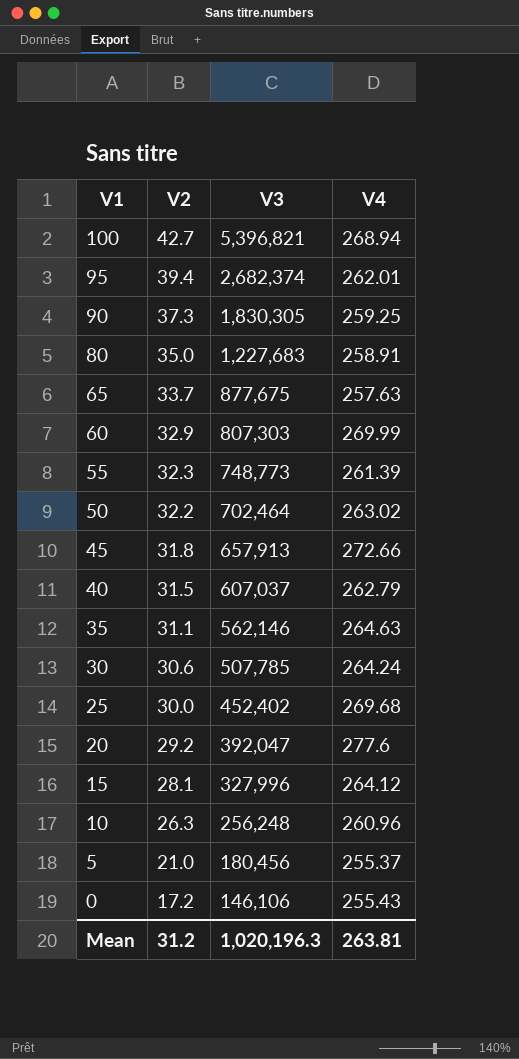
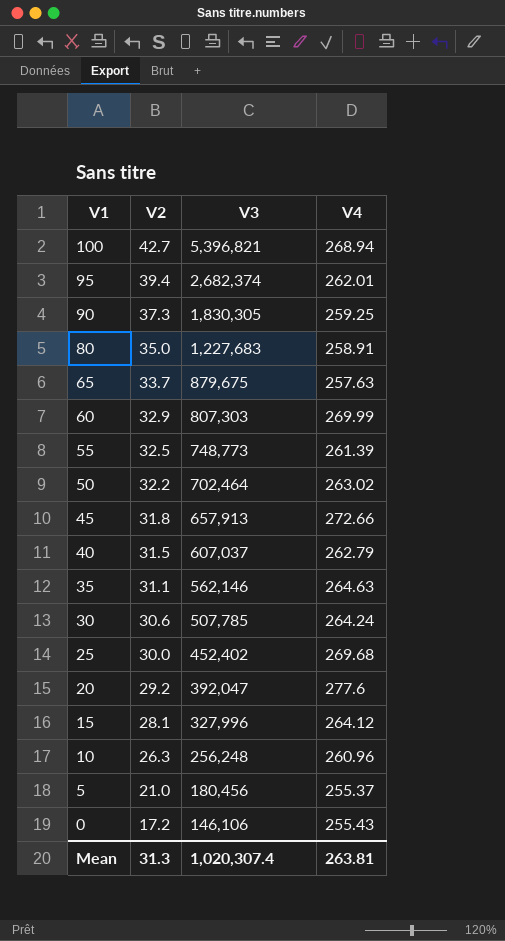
65 | V3: 877,675 -> 879,675
55 | V2: 32.3 -> 32.5
Mean | V2: 31.2 -> 31.3
Mean | V3: 1,020,196.3 -> 1,020,307.4

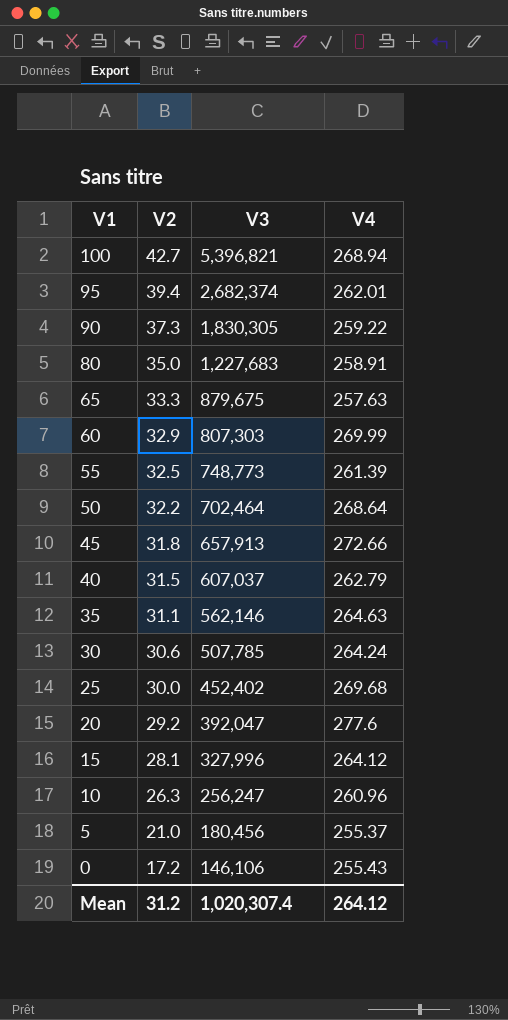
90 | V4: 259.25 -> 259.22
65 | V2: 33.7 -> 33.3
50 | V4: 263.02 -> 268.64
10 | V3: 256,248 -> 256,247
Mean | V2: 31.3 -> 31.2
Mean | V4: 263.81 -> 264.12

